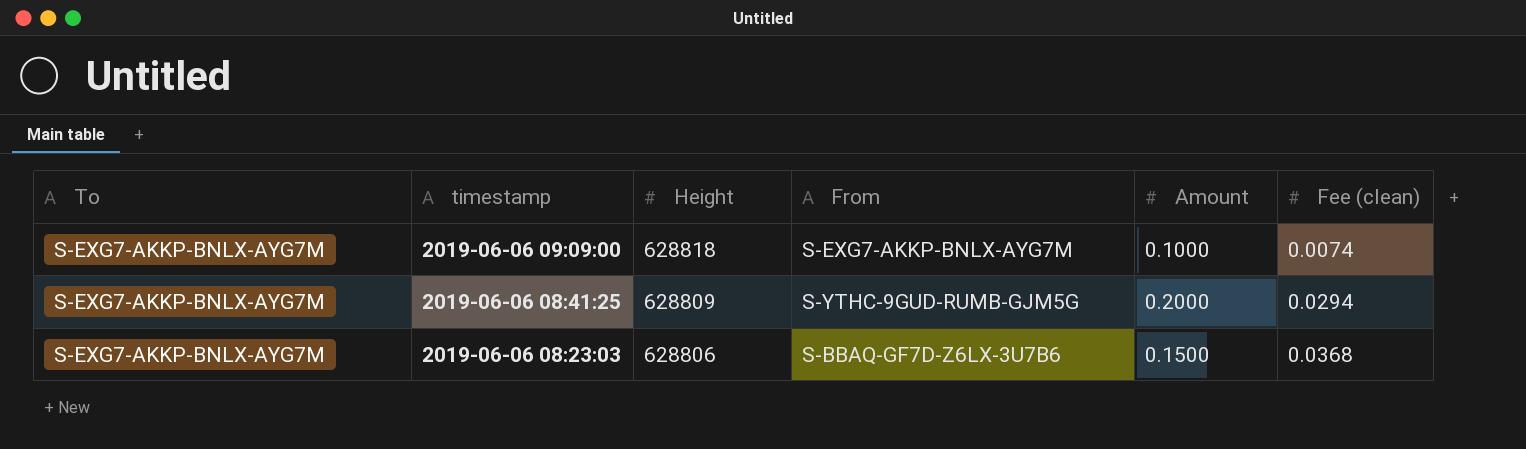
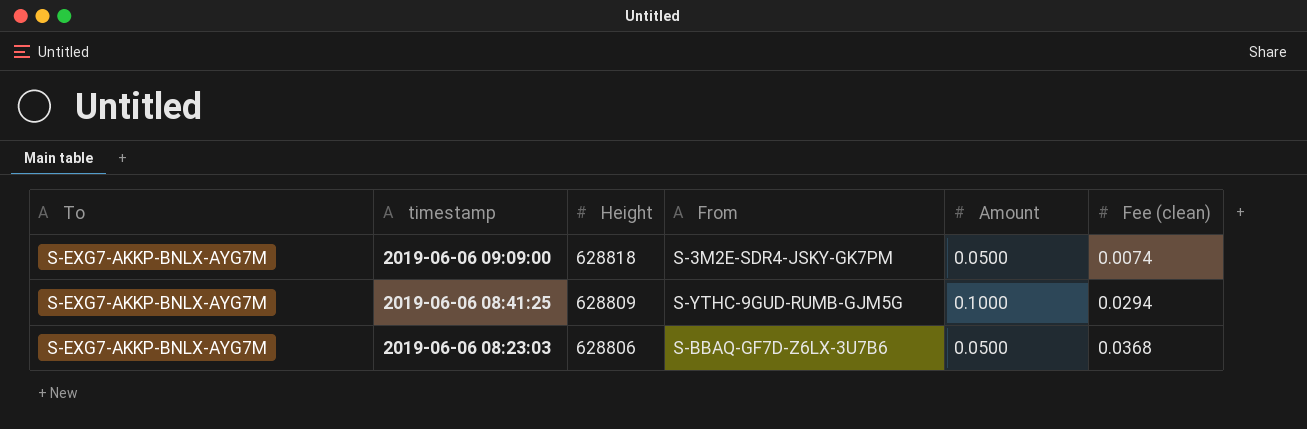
2019-06-06 09:09:00 | From: S-EXG7-AKKP-BNLX-AYG7M -> S-3M2E-SDR4-JSKY-GK7PM
2019-06-06 09:09:00 | Amount: 0.1000 -> 0.0500
2019-06-06 08:41:25 | Amount: 0.2000 -> 0.1000
2019-06-06 08:23:03 | Amount: 0.1500 -> 0.0500

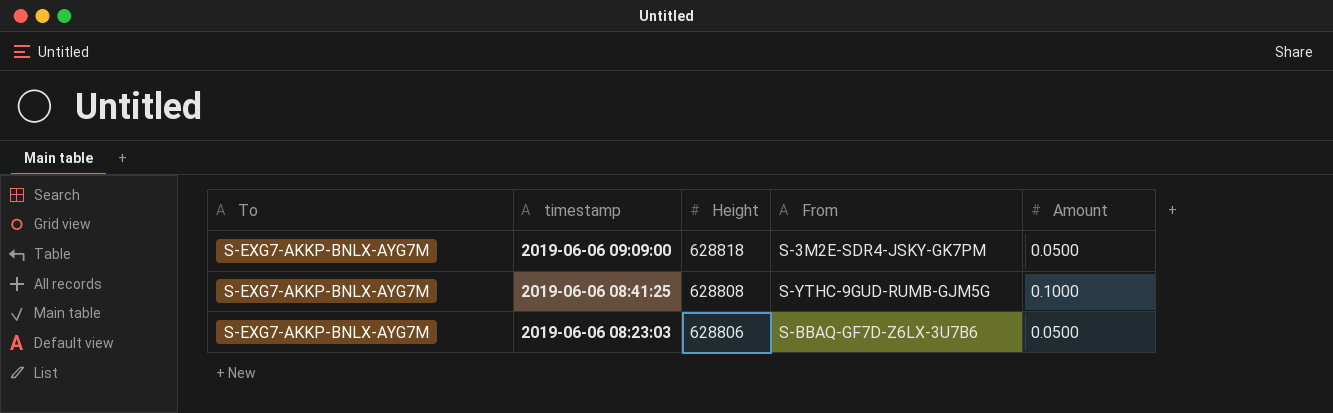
column Fee (clean) | position: 6 -> none
2019-06-06 08:41:25 | Height: 628809 -> 628808

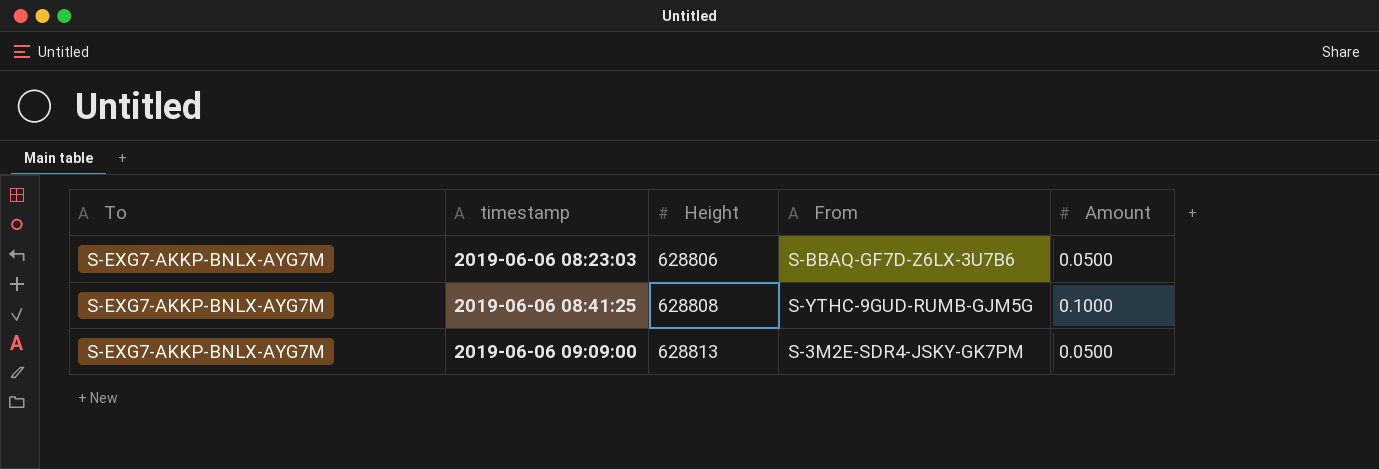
row order: timestamp descending -> timestamp ascending
2019-06-06 09:09:00 | Height: 628818 -> 628813

